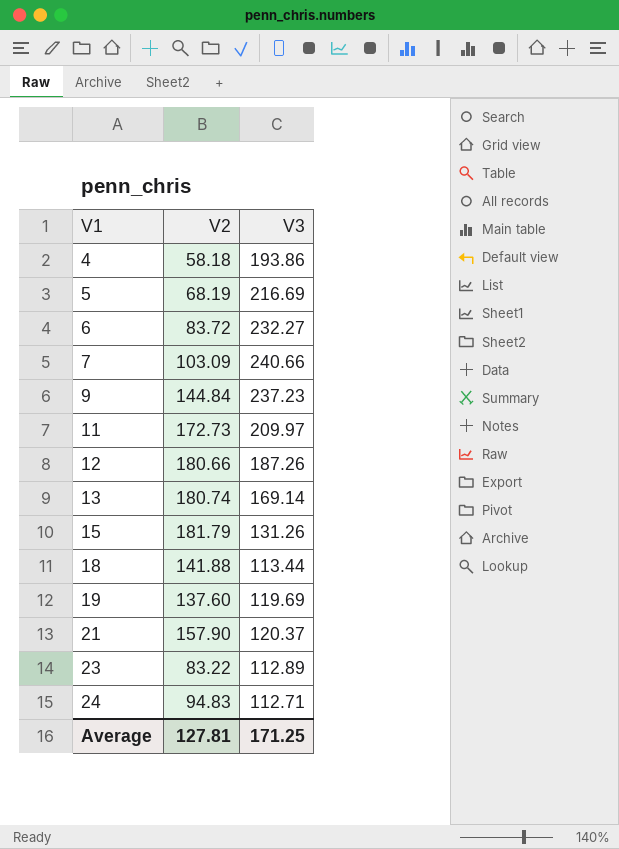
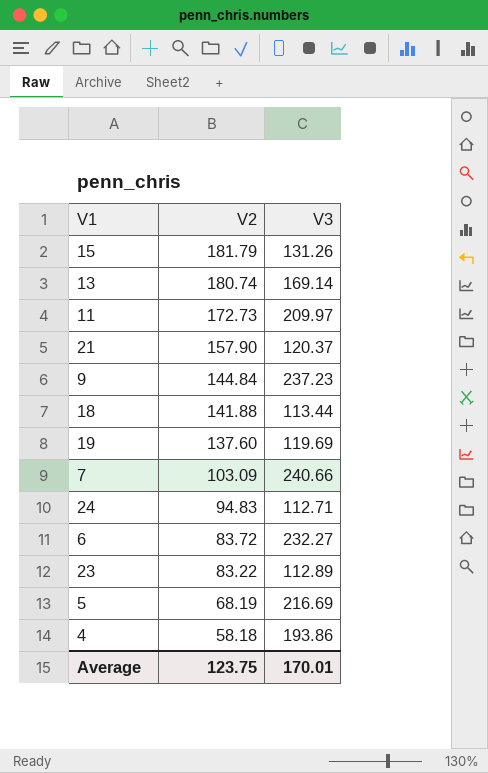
row order: V1 ascending -> V2 descending
row 12: 180.66 | 187.26 -> none
Average | V2: 127.81 -> 123.75
Average | V3: 171.25 -> 170.01

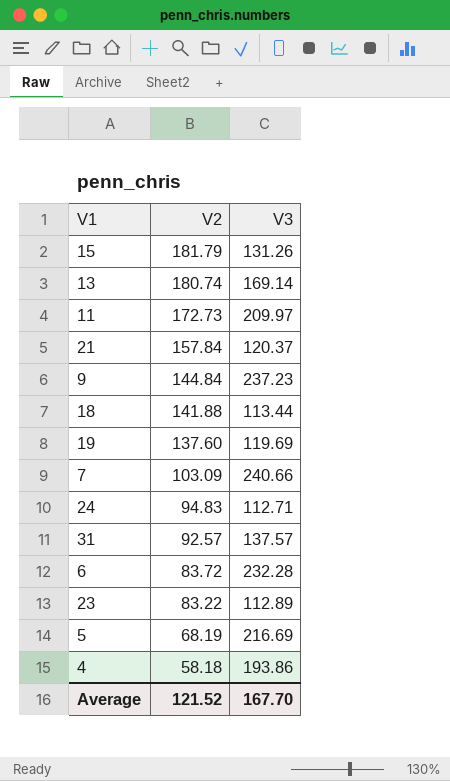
21 | V2: 157.90 -> 157.84
row 31: none -> 92.57 | 137.57
6 | V3: 232.27 -> 232.28
Average | V2: 123.75 -> 121.52
Average | V3: 170.01 -> 167.70

